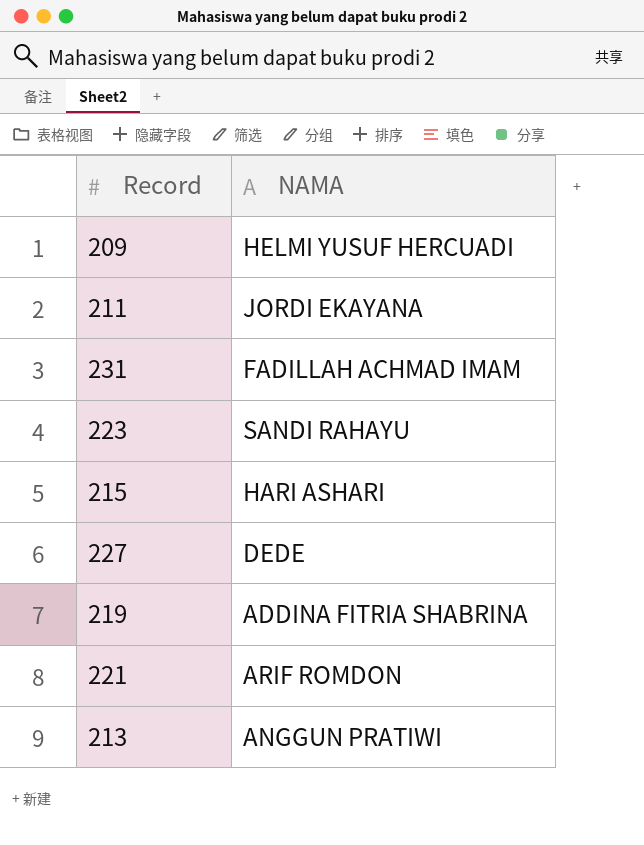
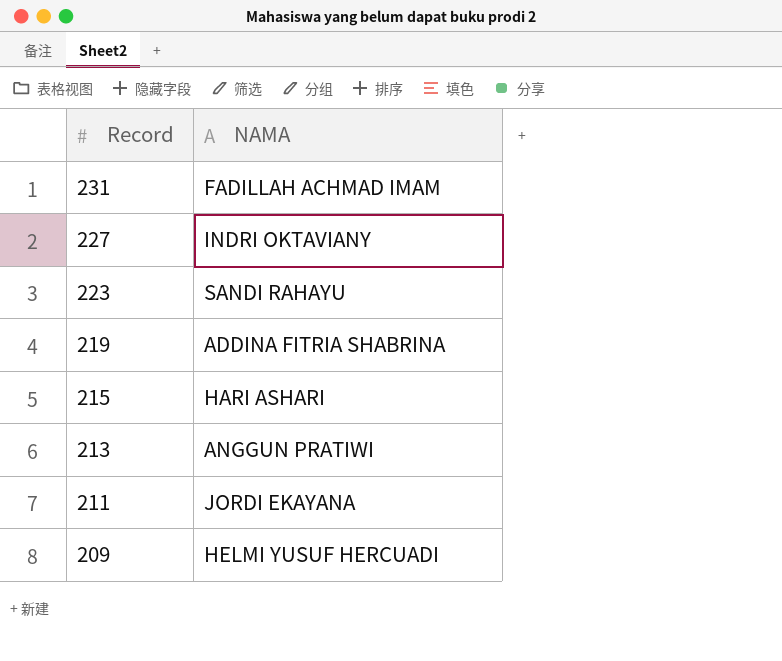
row order: none -> Record descending
row 221: ARIF ROMDON -> none
227 | NAMA: DEDE -> INDRI OKTAVIANY

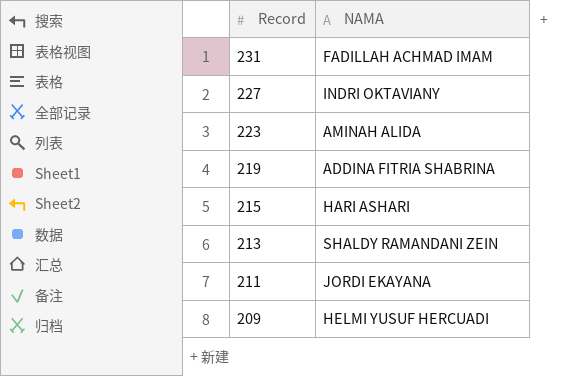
223 | NAMA: SANDI RAHAYU -> AMINAH ALIDA
213 | NAMA: ANGGUN PRATIWI -> SHALDY RAMANDANI ZEIN

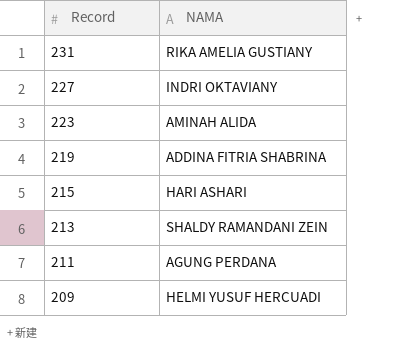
231 | NAMA: FADILLAH ACHMAD IMAM -> RIKA AMELIA GUSTIANY
211 | NAMA: JORDI EKAYANA -> AGUNG PERDANA

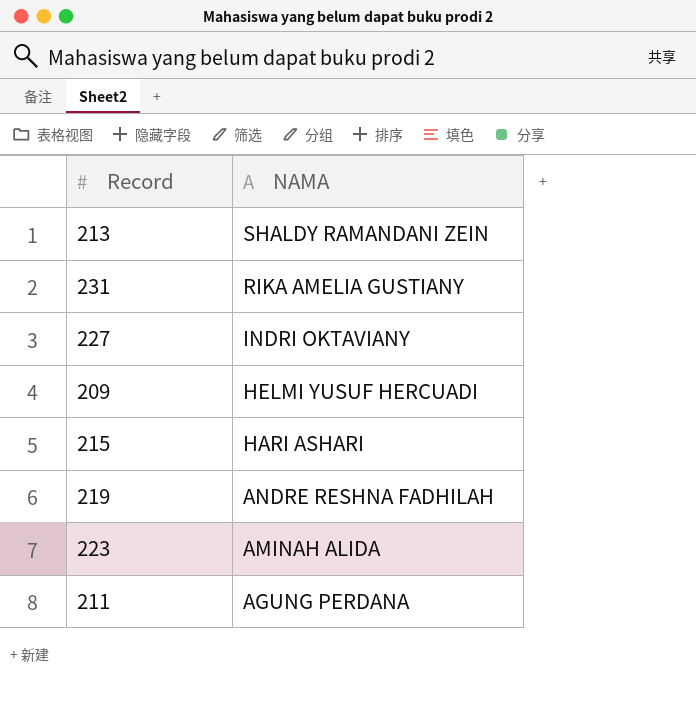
row order: Record descending -> NAMA descending
219 | NAMA: ADDINA FITRIA SHABRINA -> ANDRE RESHNA FADHILAH

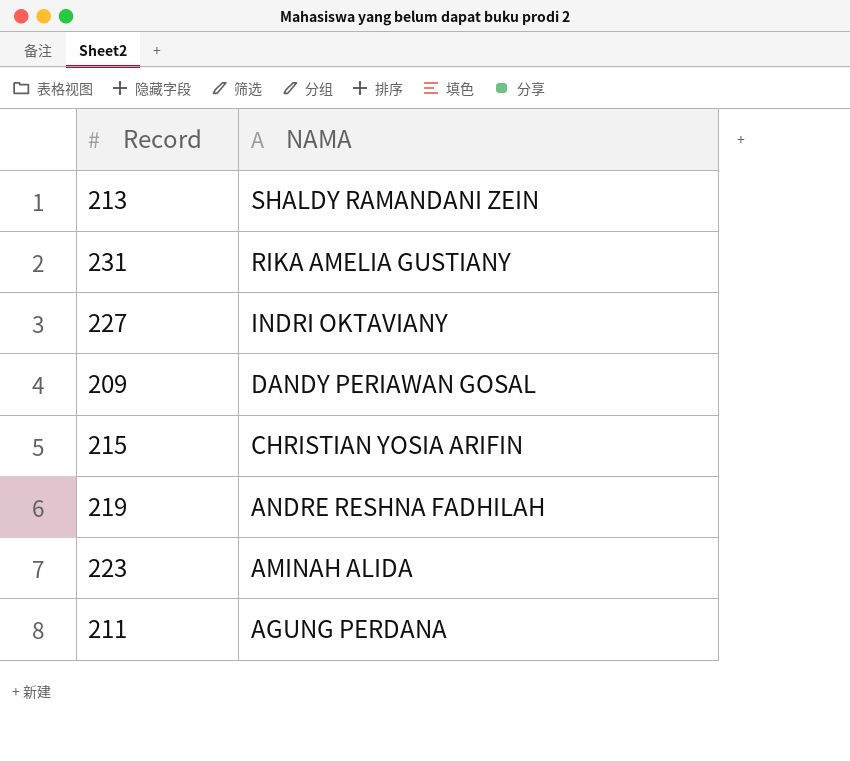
209 | NAMA: HELMI YUSUF HERCUADI -> DANDY PERIAWAN GOSAL
215 | NAMA: HARI ASHARI -> CHRISTIAN YOSIA ARIFIN

